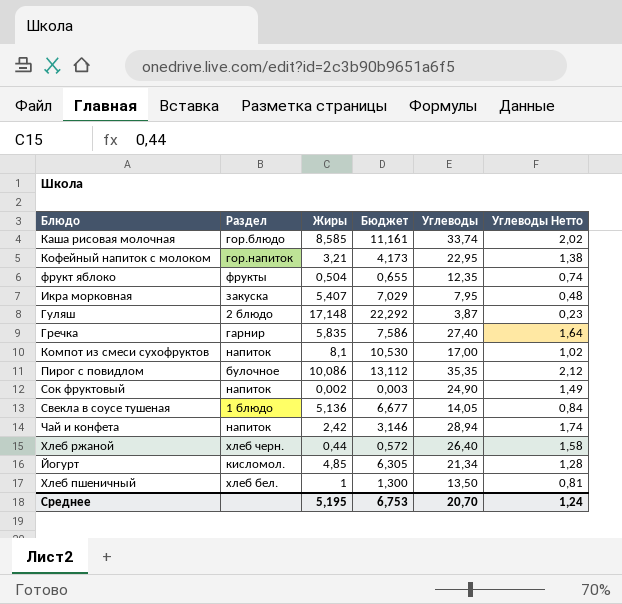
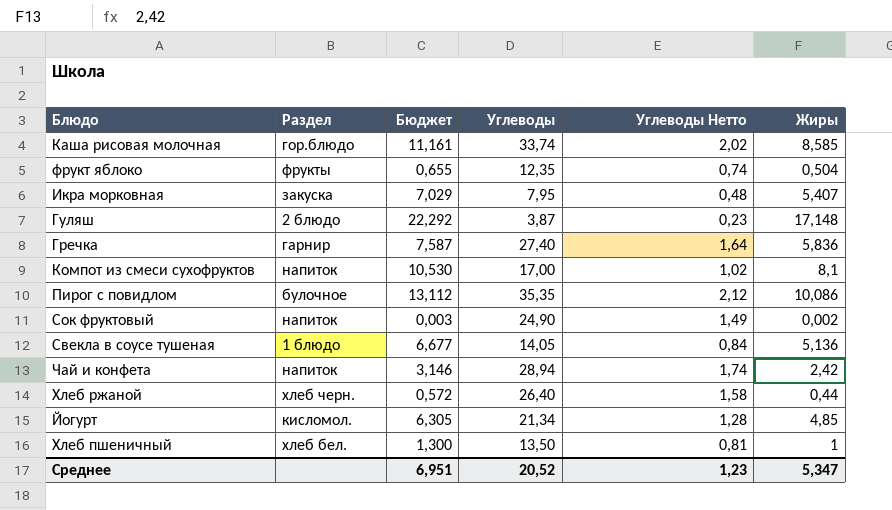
column Жиры | position: 3 -> 6
row Кофейный напиток с молоком: гор.напиток | 3,21 | 4,173 | 22,95 | 1,38 -> none
Гречка | Бюджет: 7,586 -> 7,587
Гречка | Жиры: 5,835 -> 5,836
Среднее | Бюджет: 6,753 -> 6,951
Среднее | Углеводы: 20,70 -> 20,52
Среднее | Углеводы Нетто: 1,24 -> 1,23
Среднее | Жиры: 5,195 -> 5,347

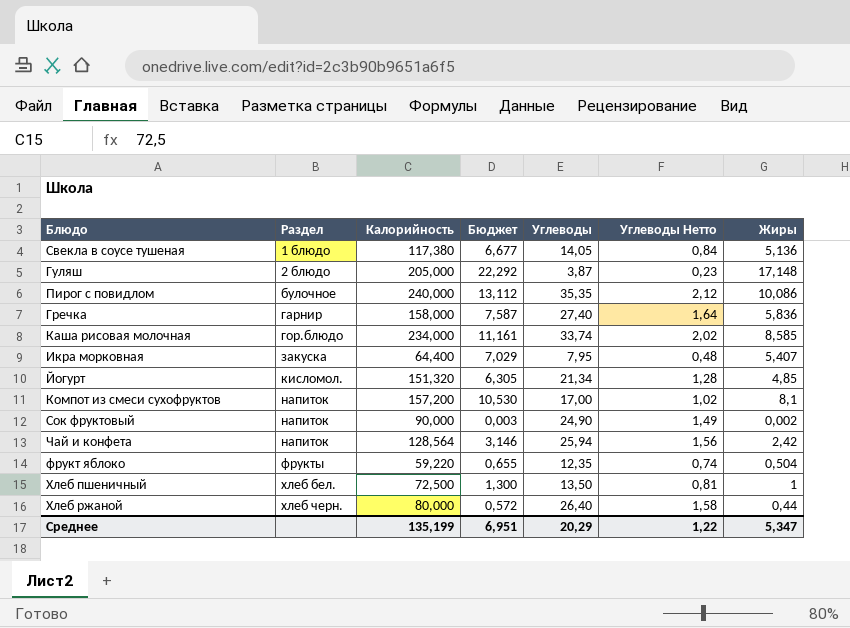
row order: none -> Раздел ascending
column Калорийность | position: none -> 3
Чай и конфета | Углеводы: 28,94 -> 25,94
Чай и конфета | Углеводы Нетто: 1,74 -> 1,56
Среднее | Углеводы: 20,52 -> 20,29
Среднее | Углеводы Нетто: 1,23 -> 1,22

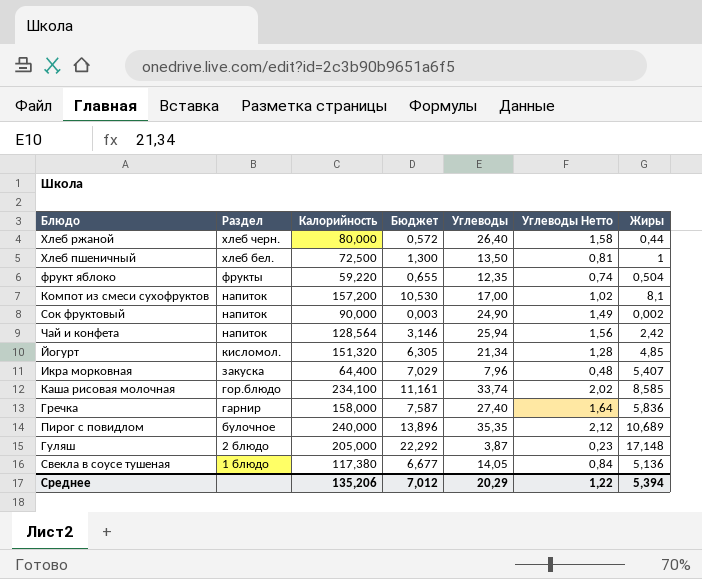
row order: Раздел ascending -> Раздел descending
Икра морковная | Углеводы: 7,95 -> 7,96
Каша рисовая молочная | Калорийность: 234,000 -> 234,100
Пирог с повидлом | Бюджет: 13,112 -> 13,896
Пирог с повидлом | Жиры: 10,086 -> 10,689
Среднее | Калорийность: 135,199 -> 135,206
Среднее | Бюджет: 6,951 -> 7,012
Среднее | Жиры: 5,347 -> 5,394

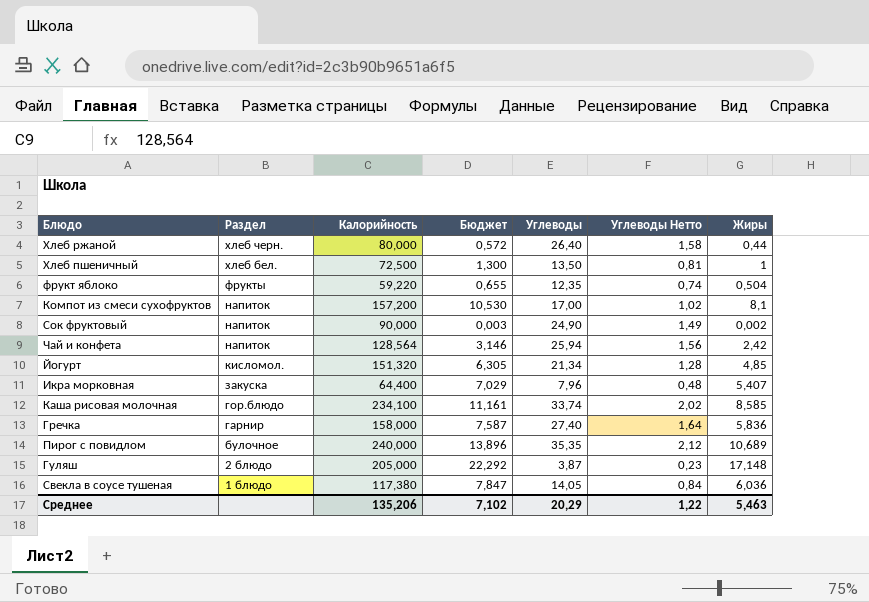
Свекла в соусе тушеная | Бюджет: 6,677 -> 7,847
Свекла в соусе тушеная | Жиры: 5,136 -> 6,036
Среднее | Бюджет: 7,012 -> 7,102
Среднее | Жиры: 5,394 -> 5,463

